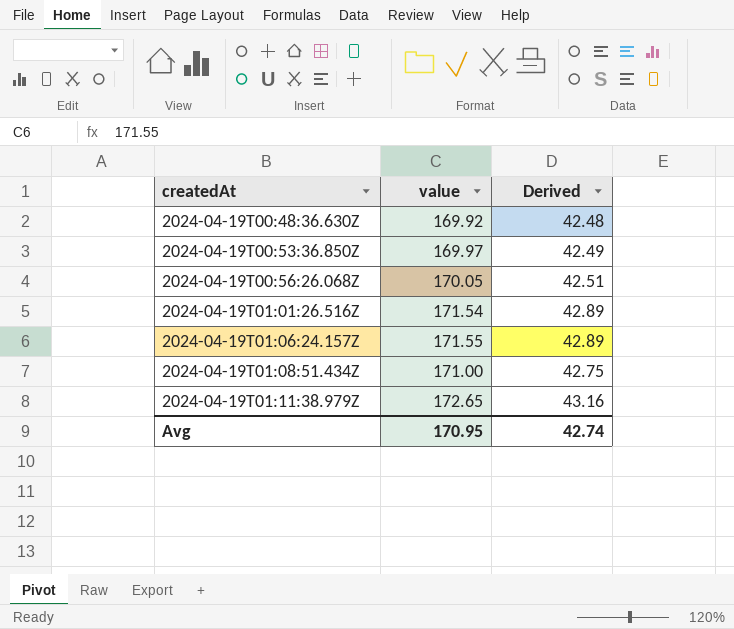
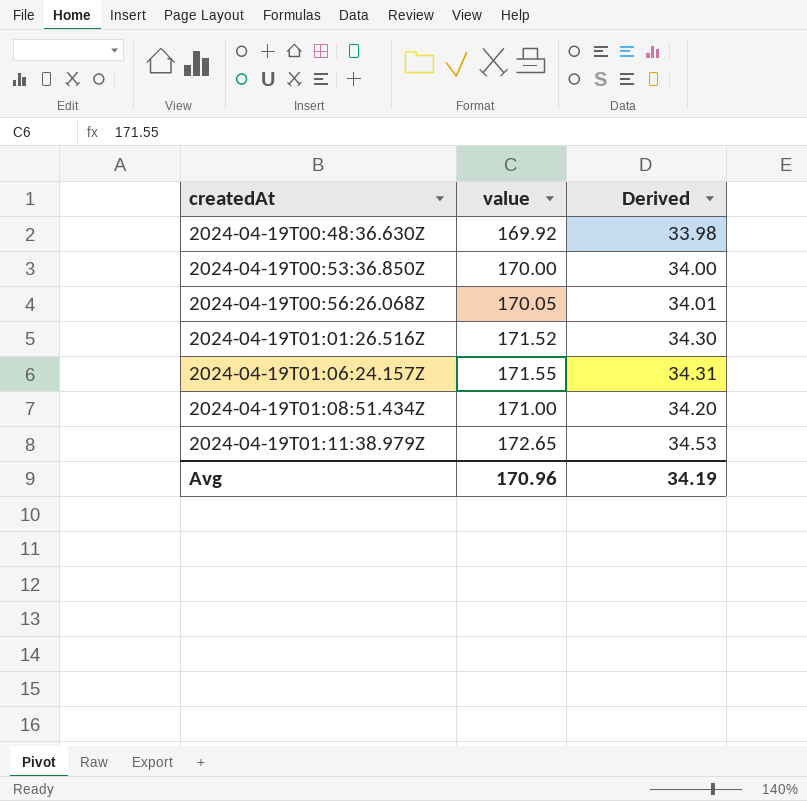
column Derived | formula: [value] * 0.25 -> [value] * 0.2
2024-04-19T00:53:36.850Z | value: 169.97 -> 170.00
2024-04-19T01:01:26.516Z | value: 171.54 -> 171.52
Avg | value: 170.95 -> 170.96
Avg | Derived: 42.74 -> 34.19

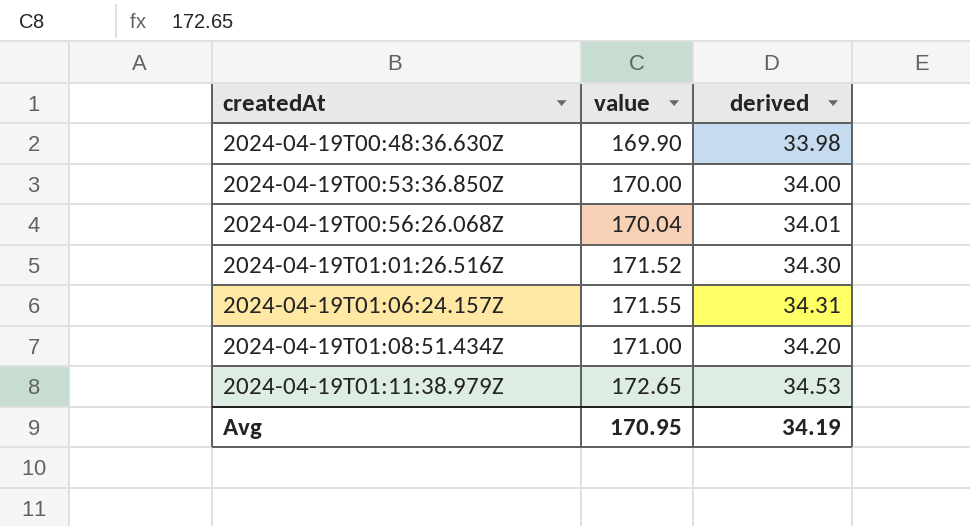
column name: Derived -> derived
2024-04-19T00:48:36.630Z | value: 169.92 -> 169.90
2024-04-19T00:56:26.068Z | value: 170.05 -> 170.04
Avg | value: 170.96 -> 170.95

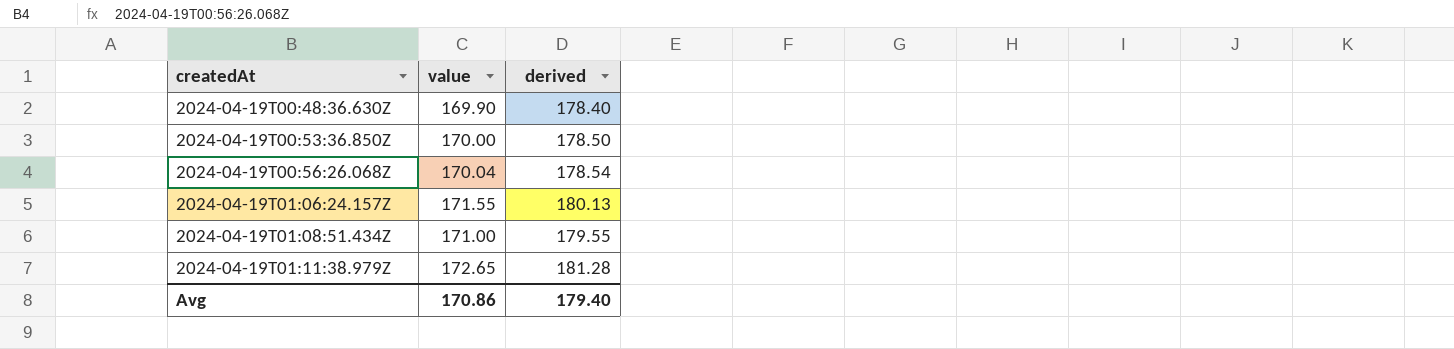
column derived | formula: [value] * 0.2 -> [value] * 1.05
row 2024-04-19T01:01:26.516Z: 171.52 | 34.30 -> none
Avg | value: 170.95 -> 170.86
Avg | derived: 34.19 -> 179.40

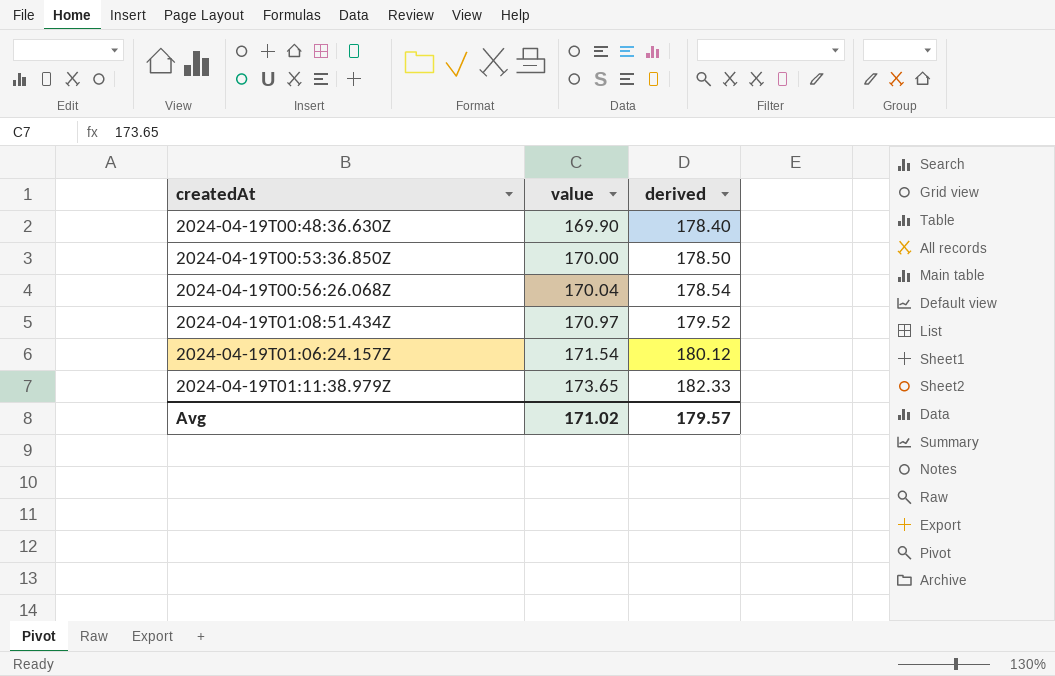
row order: createdAt ascending -> value ascending
2024-04-19T01:08:51.434Z | value: 171.00 -> 170.97
2024-04-19T01:08:51.434Z | derived: 179.55 -> 179.52
2024-04-19T01:06:24.157Z | value: 171.55 -> 171.54
2024-04-19T01:06:24.157Z | derived: 180.13 -> 180.12
2024-04-19T01:11:38.979Z | value: 172.65 -> 173.65
2024-04-19T01:11:38.979Z | derived: 181.28 -> 182.33
Avg | value: 170.86 -> 171.02
Avg | derived: 179.40 -> 179.57

